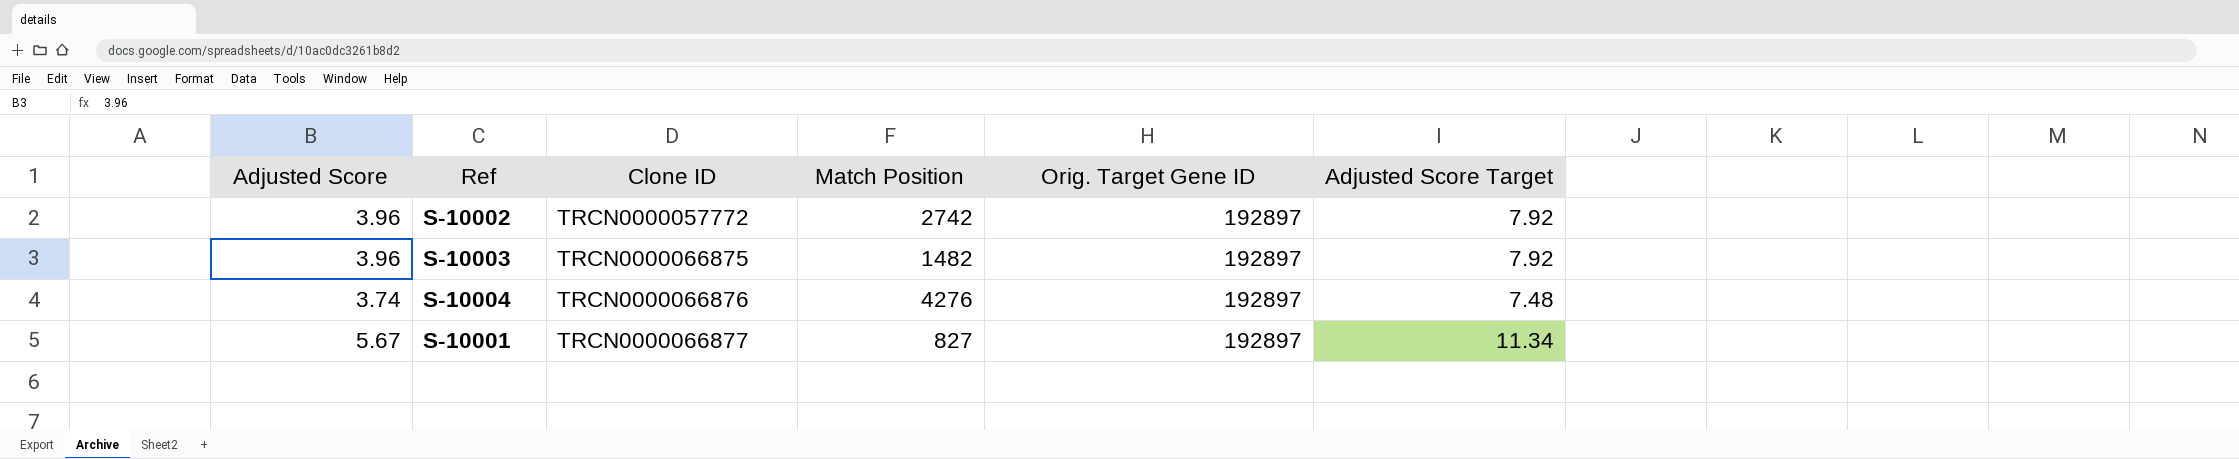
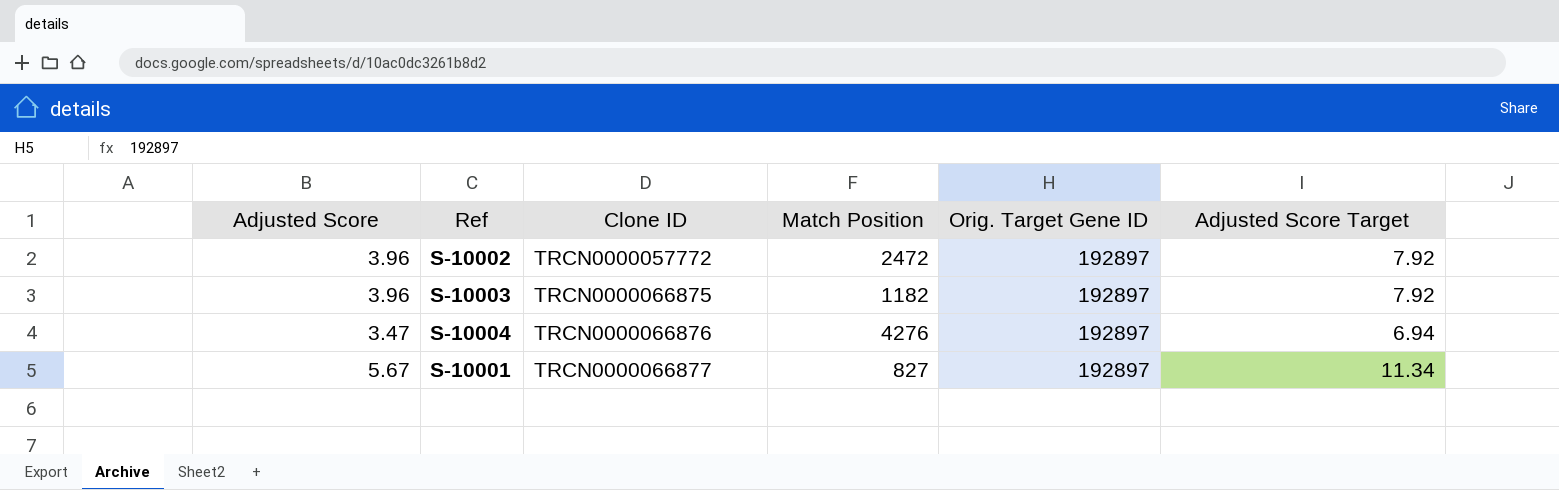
S-10002 | Match Position: 2742 -> 2472
S-10003 | Match Position: 1482 -> 1182
S-10004 | Adjusted Score: 3.74 -> 3.47
S-10004 | Adjusted Score Target: 7.48 -> 6.94

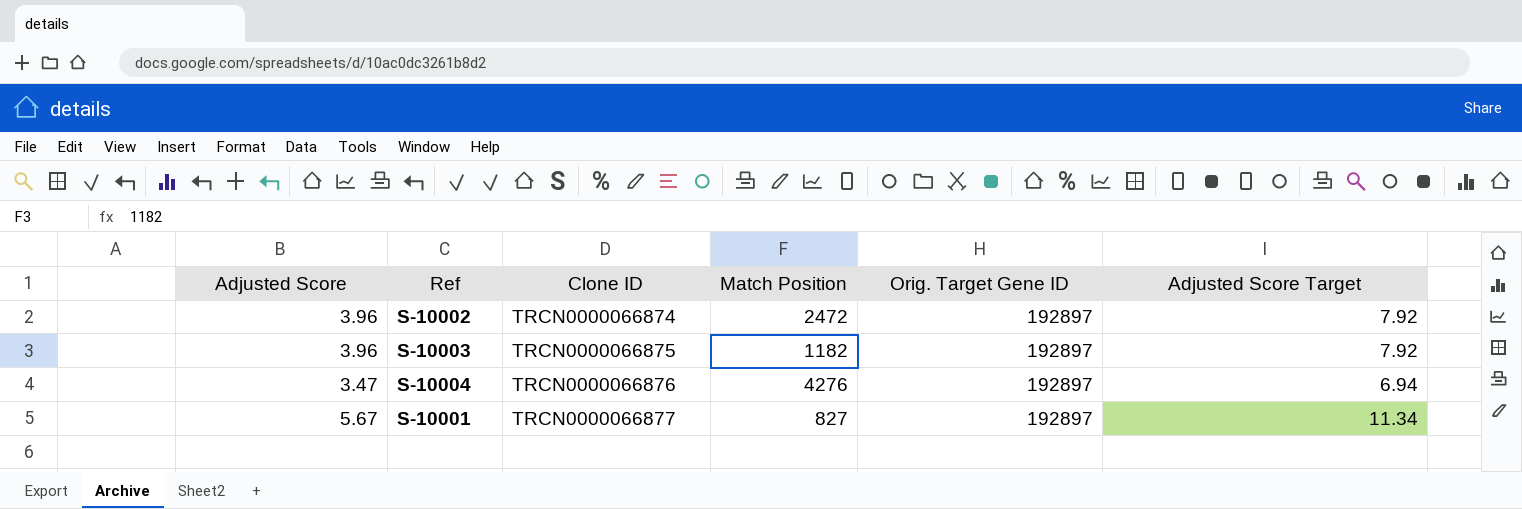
S-10002 | Clone ID: TRCN0000057772 -> TRCN0000066874

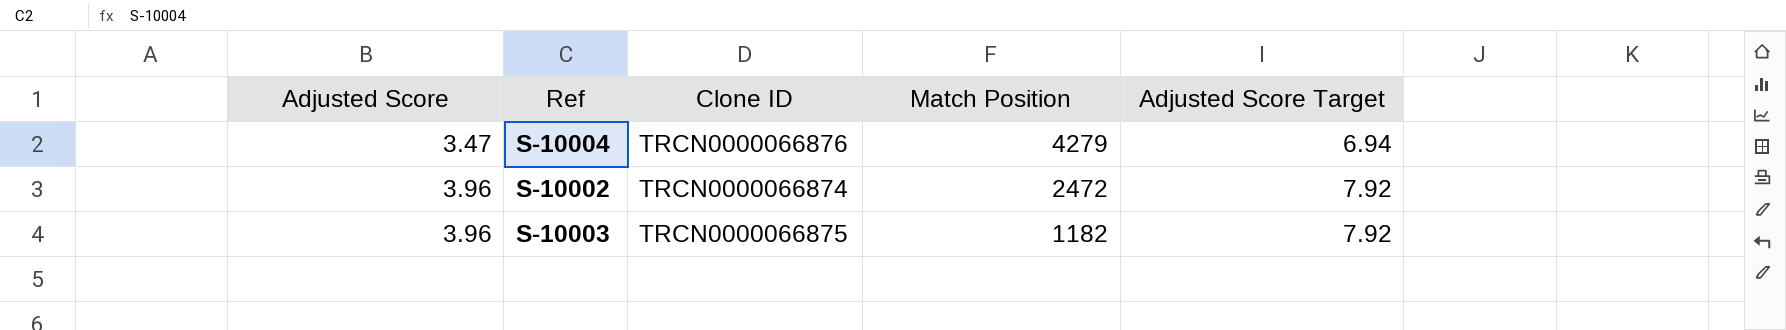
row order: Clone ID ascending -> Adjusted Score ascending
column Orig. Target Gene ID | position: 5 -> none
row S-10001: 5.67 | TRCN0000066877 | 827 | 192897 | 11.34 -> none
S-10004 | Match Position: 4276 -> 4279

